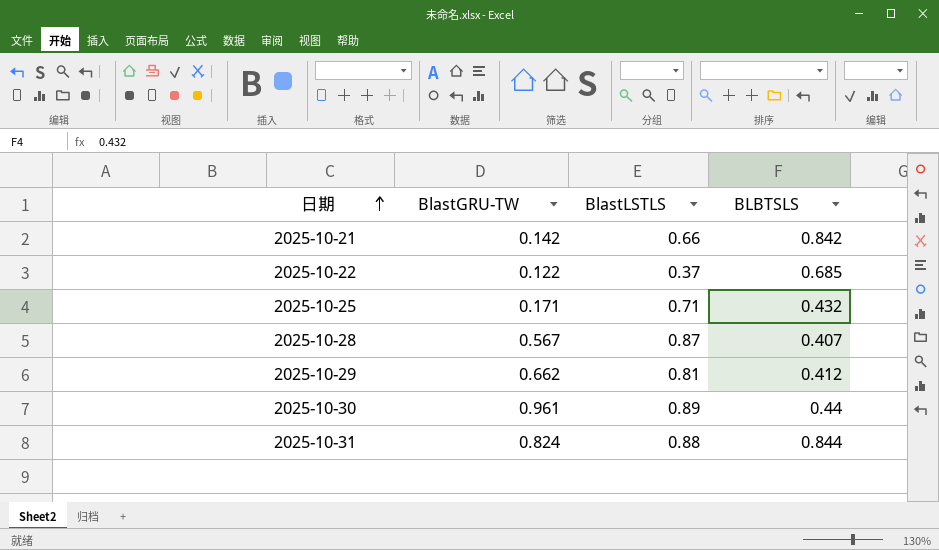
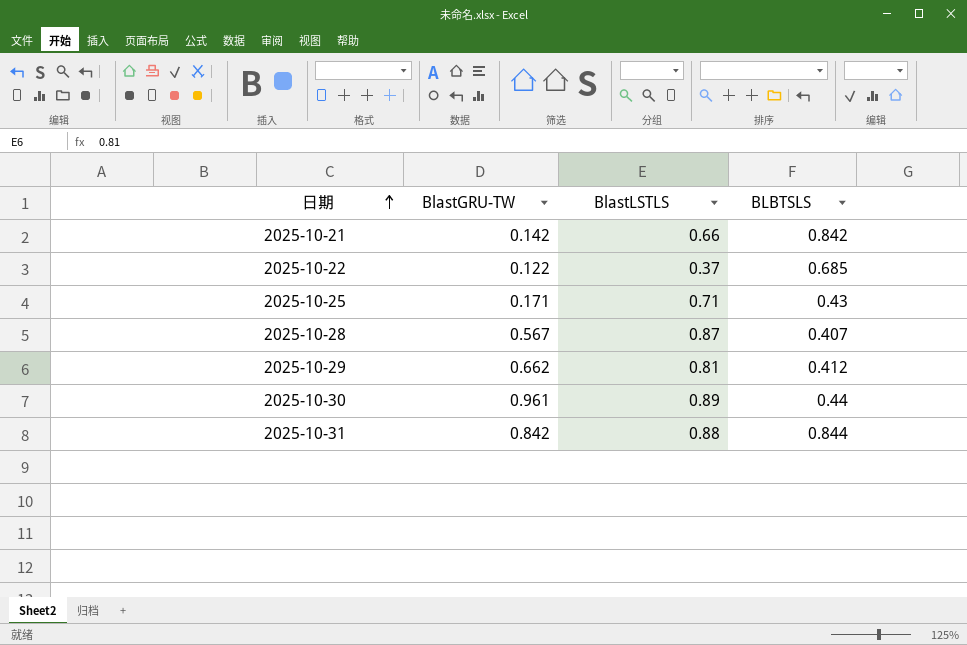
2025-10-25 | BLBTSLS: 0.432 -> 0.43
2025-10-31 | BlastGRU-TW: 0.824 -> 0.842

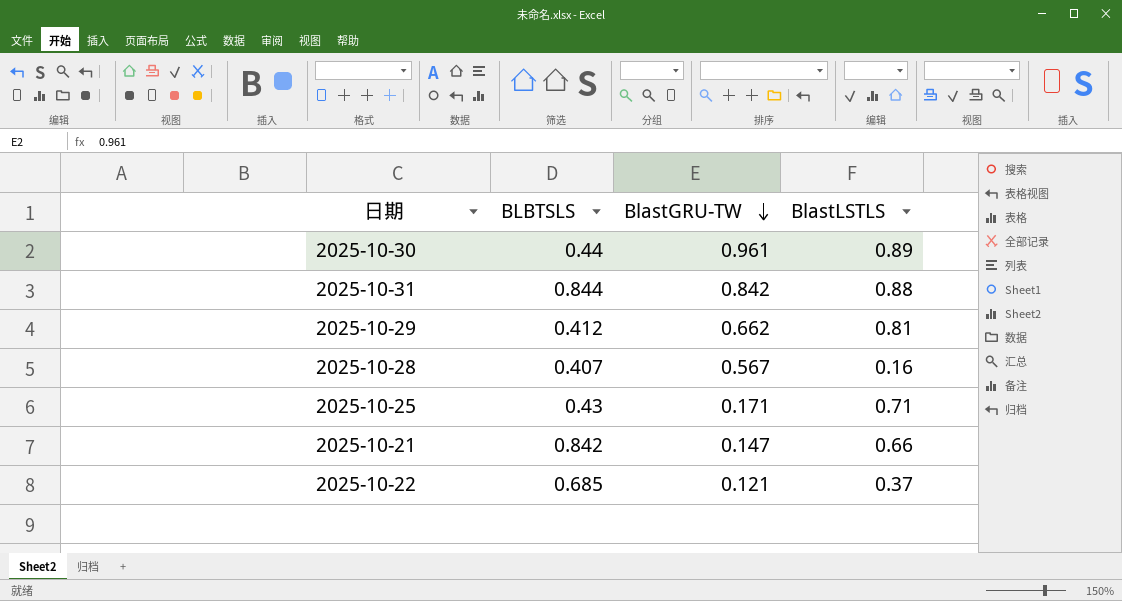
row order: 日期 ascending -> BlastGRU-TW descending
column BLBTSLS | position: 4 -> 2
2025-10-28 | BlastLSTLS: 0.87 -> 0.16
2025-10-21 | BlastGRU-TW: 0.142 -> 0.147
2025-10-22 | BlastGRU-TW: 0.122 -> 0.121

